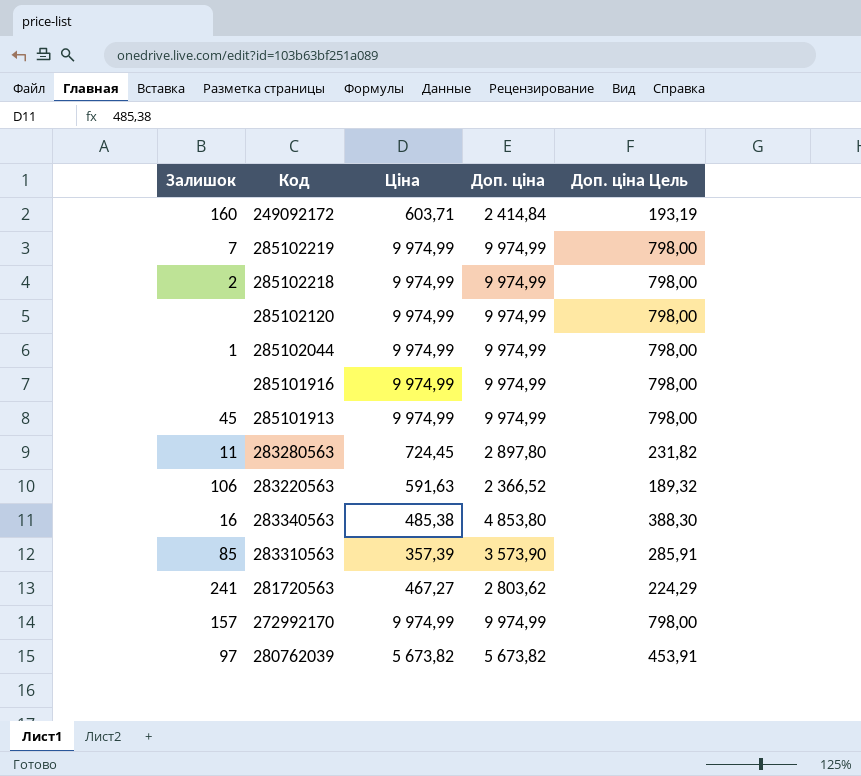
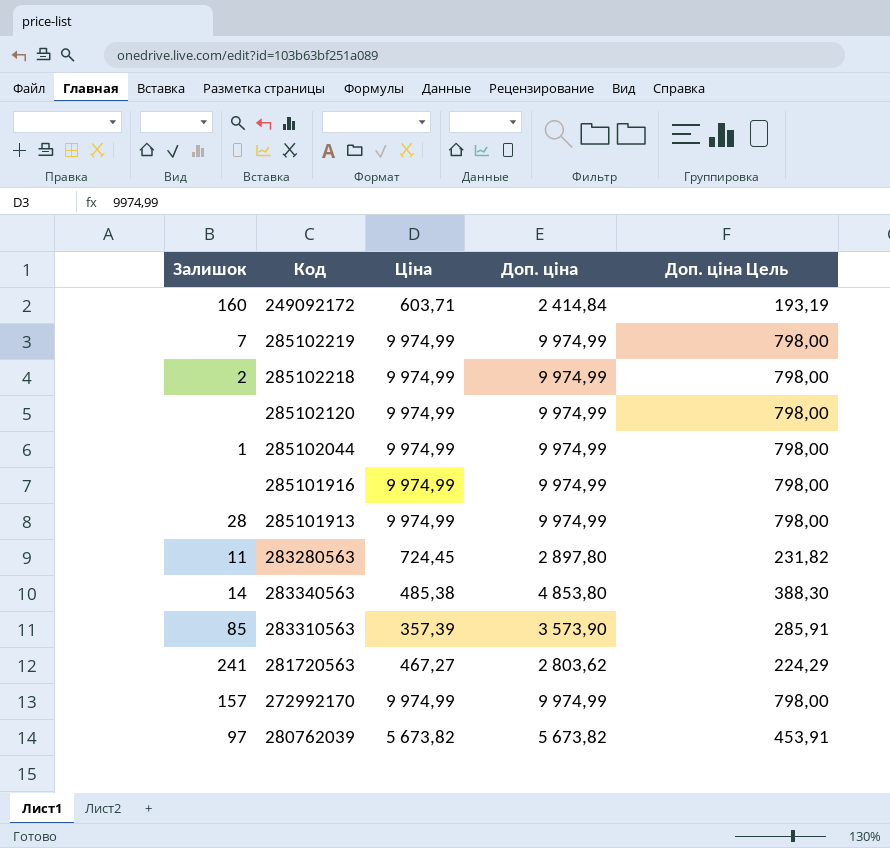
row 283220563: 106 | 591,63 | 2 366,52 | 189,32 -> none
285101913 | Залишок: 45 -> 28
283340563 | Залишок: 16 -> 14

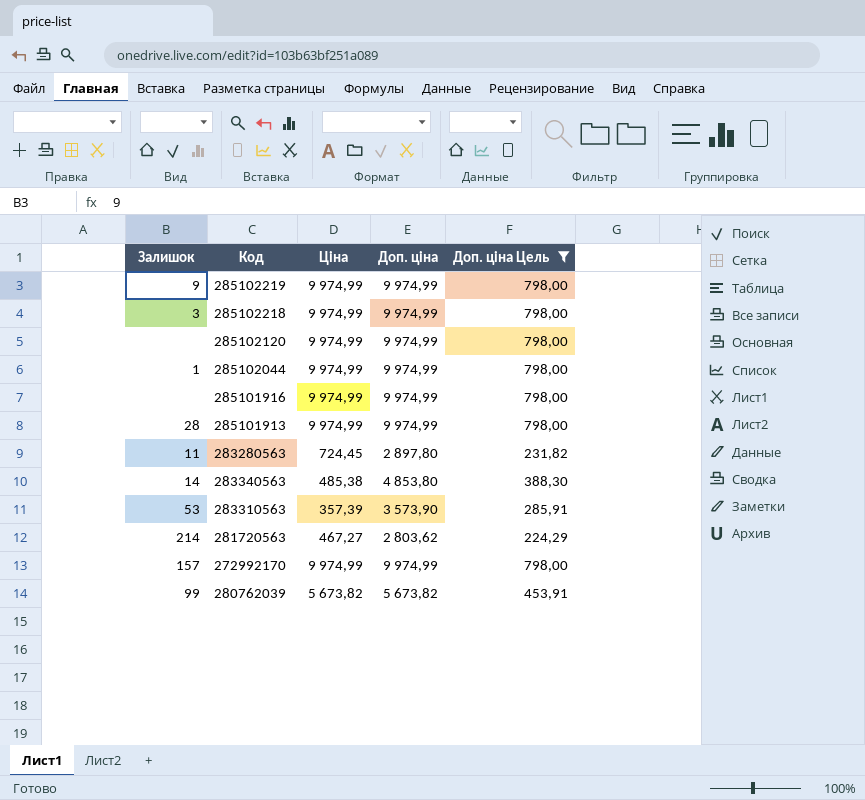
filter: none -> Доп. ціна Цель != 193,19
285102219 | Залишок: 7 -> 9
285102218 | Залишок: 2 -> 3
283310563 | Залишок: 85 -> 53
281720563 | Залишок: 241 -> 214
280762039 | Залишок: 97 -> 99

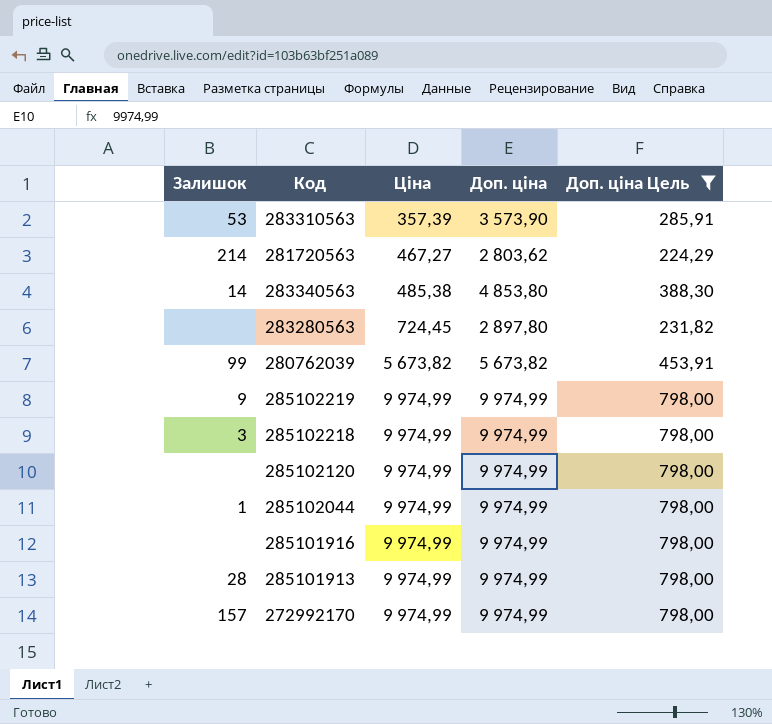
row order: none -> Ціна ascending
283280563 | Залишок: 11 -> none

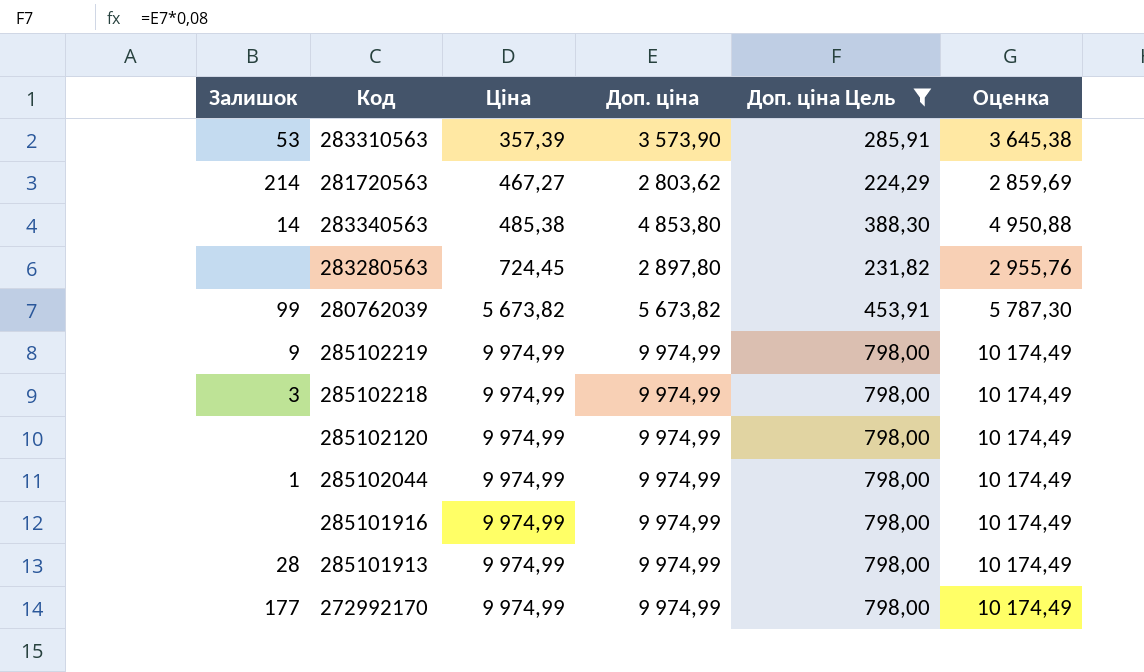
column Оценка | formula: none -> [Доп. ціна] * 1,02
272992170 | Залишок: 157 -> 177

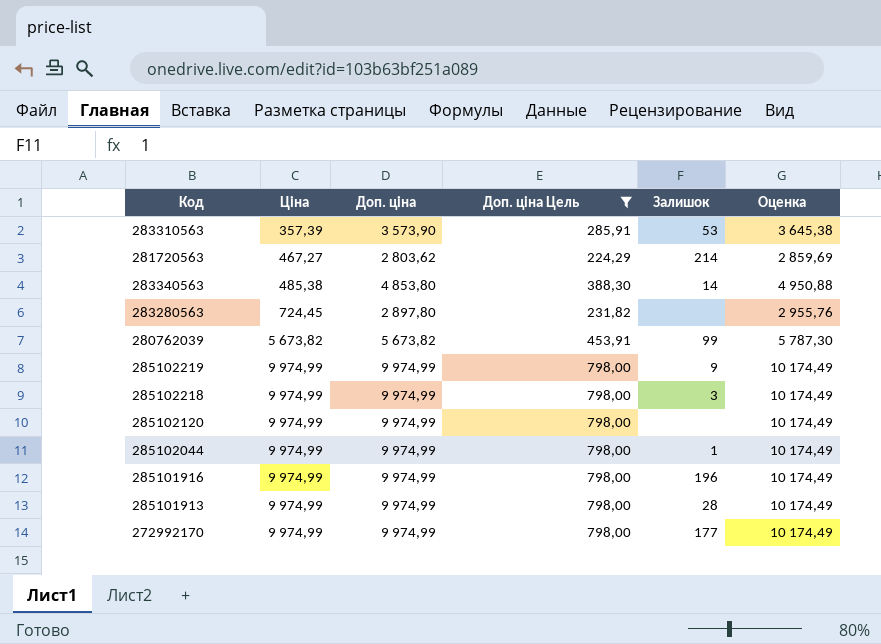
column Залишок | position: 1 -> 5
285101916 | Залишок: none -> 196

